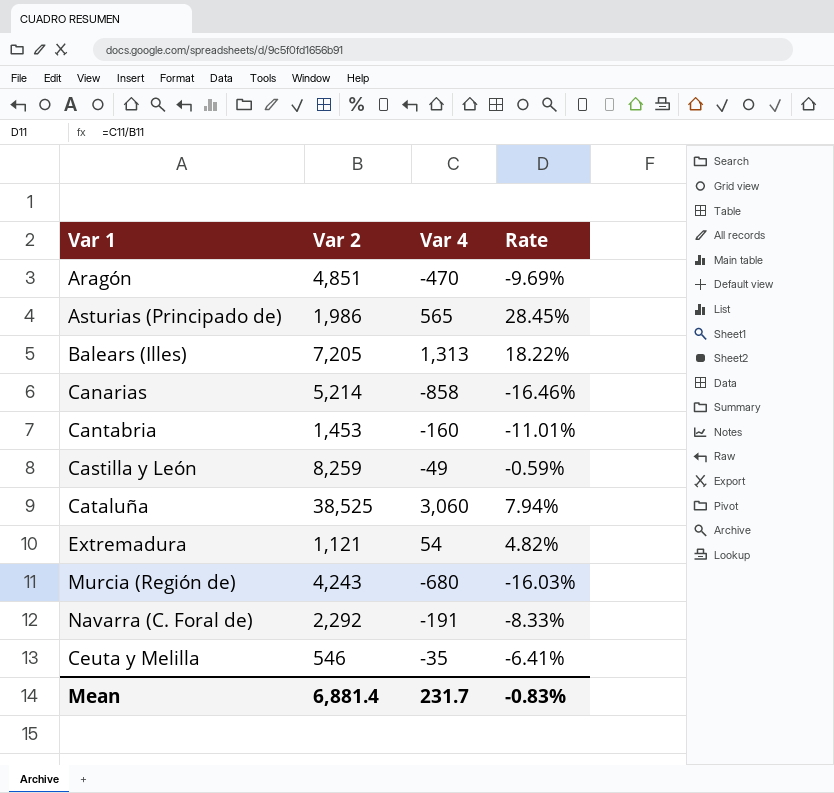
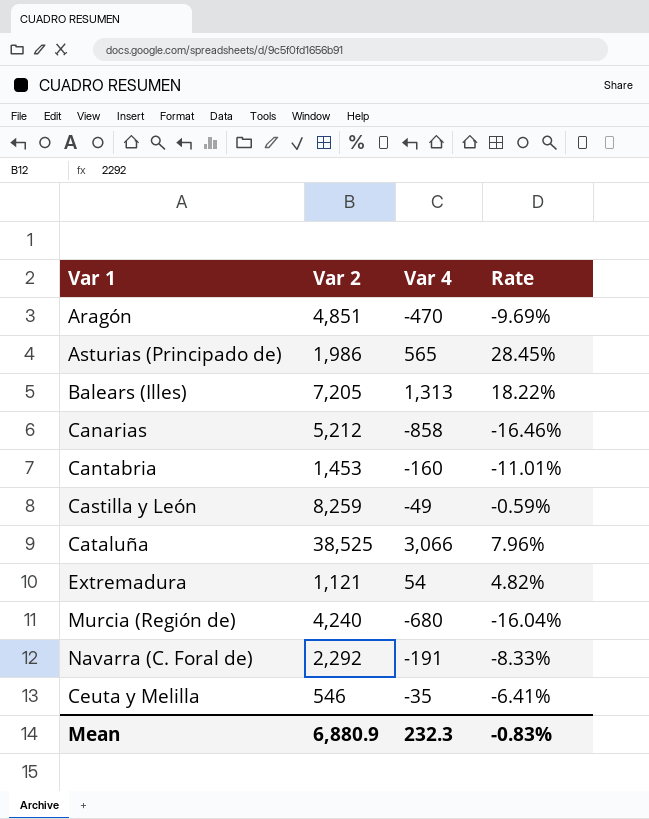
Canarias | Var 2: 5,214 -> 5,212
Cataluña | Var 4: 3,060 -> 3,066
Cataluña | Rate: 7.94% -> 7.96%
Murcia (Región de) | Var 2: 4,243 -> 4,240
Murcia (Región de) | Rate: -16.03% -> -16.04%
Mean | Var 2: 6,881.4 -> 6,880.9
Mean | Var 4: 231.7 -> 232.3

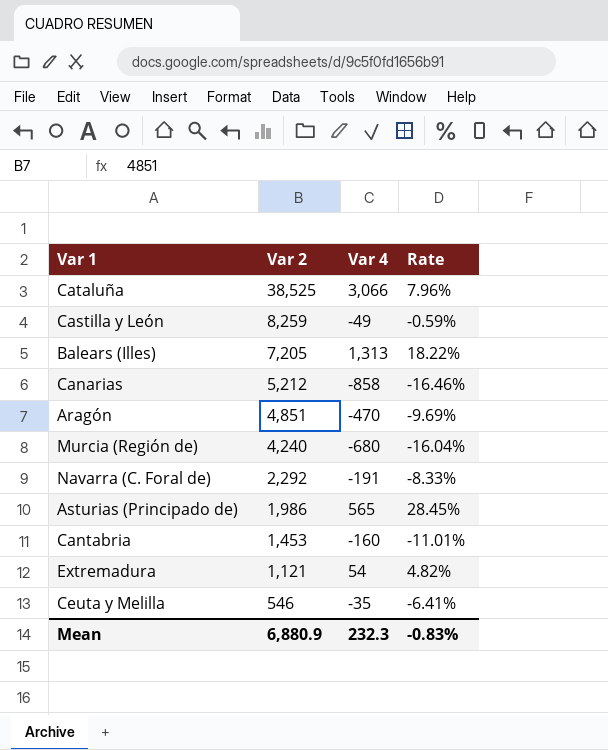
row order: none -> Var 2 descending

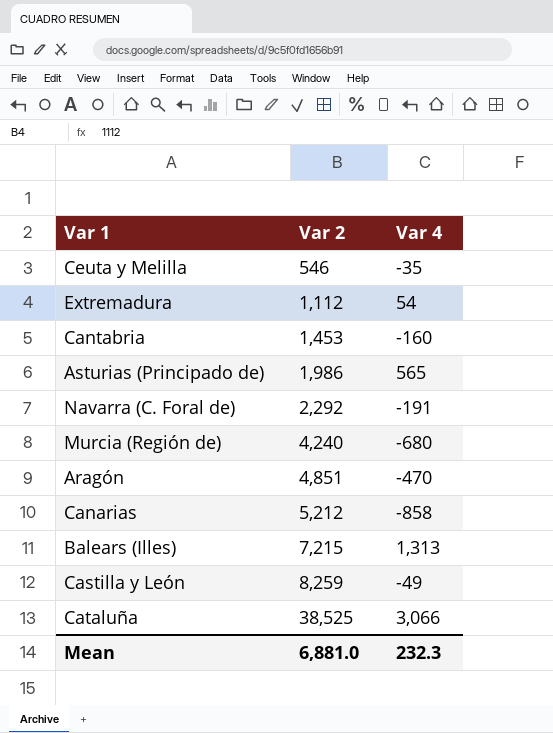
row order: Var 2 descending -> Var 2 ascending
column Rate | formula: [Var 4] / [Var 2] -> none
Extremadura | Var 2: 1,121 -> 1,112
Balears (Illes) | Var 2: 7,205 -> 7,215
Mean | Var 2: 6,880.9 -> 6,881.0

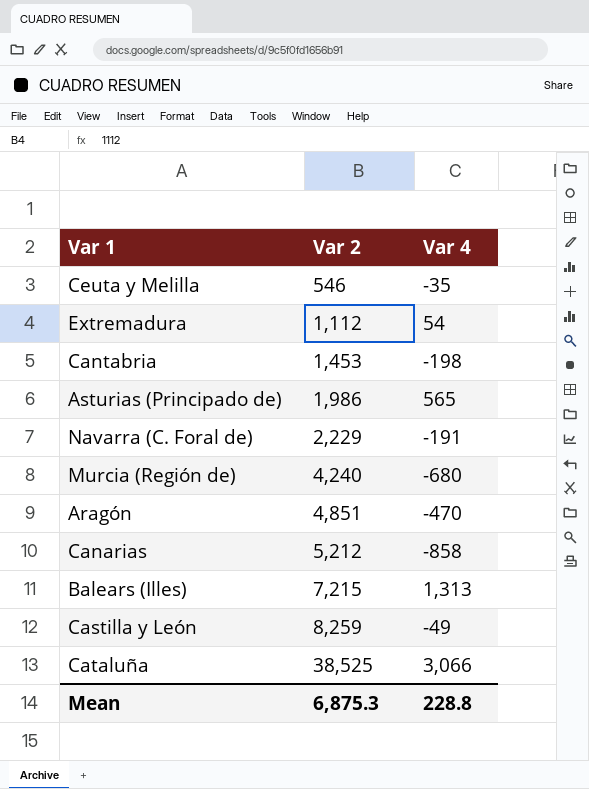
Cantabria | Var 4: -160 -> -198
Navarra (C. Foral de) | Var 2: 2,292 -> 2,229
Mean | Var 2: 6,881.0 -> 6,875.3
Mean | Var 4: 232.3 -> 228.8

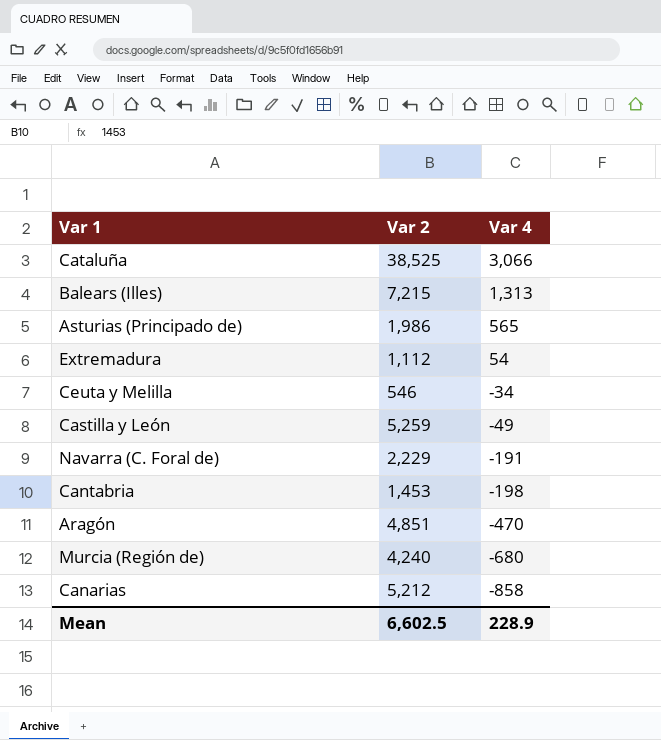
row order: Var 2 ascending -> Var 4 descending
Ceuta y Melilla | Var 4: -35 -> -34
Castilla y León | Var 2: 8,259 -> 5,259
Mean | Var 2: 6,875.3 -> 6,602.5
Mean | Var 4: 228.8 -> 228.9

